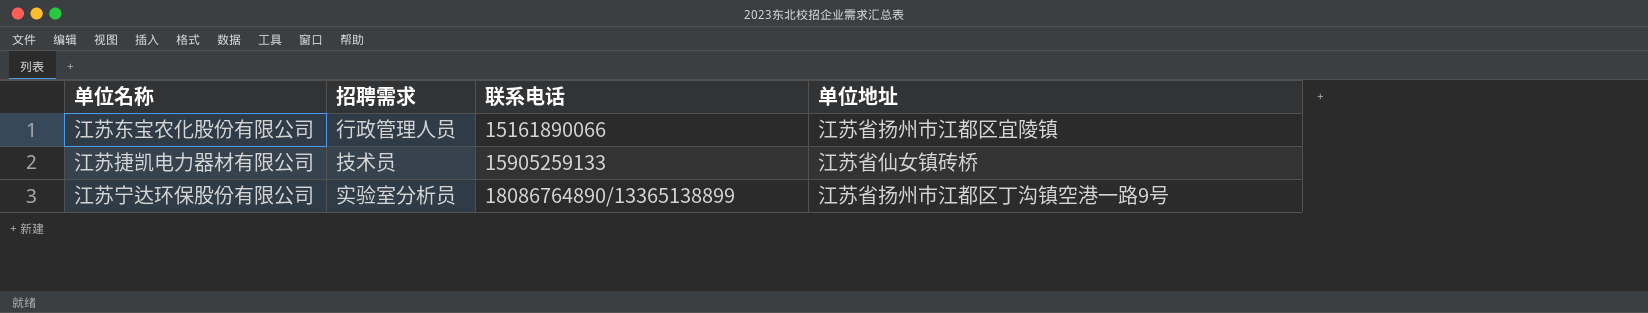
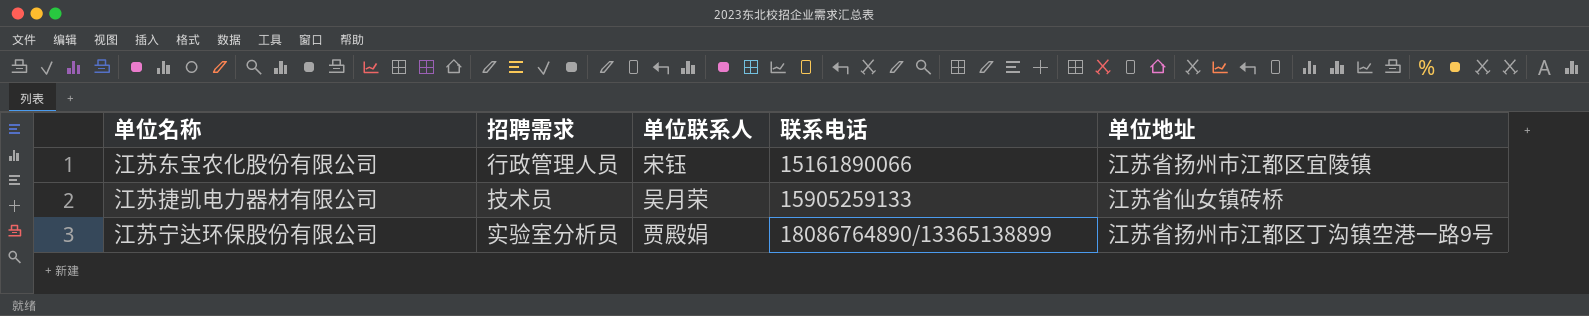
column 单位联系人 | position: none -> 3

